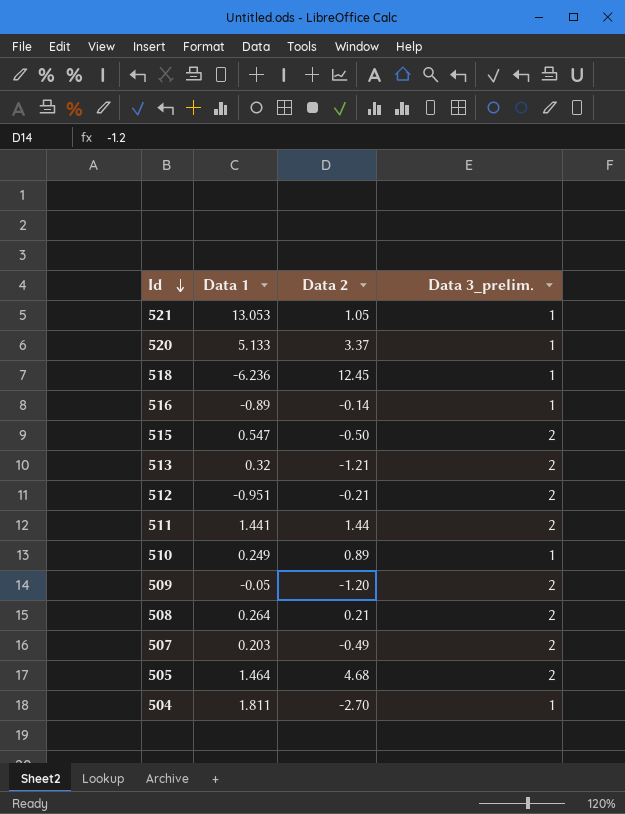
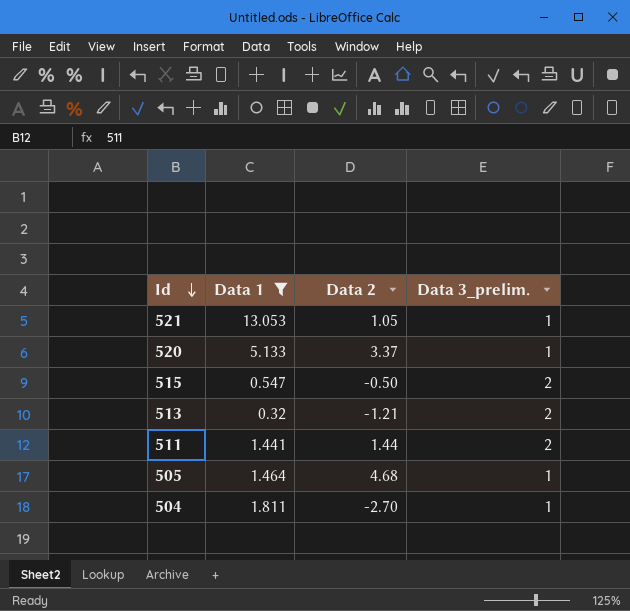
filter: none -> Data 1 >= 0.32
505 | Data 3_prelim.: 2 -> 1

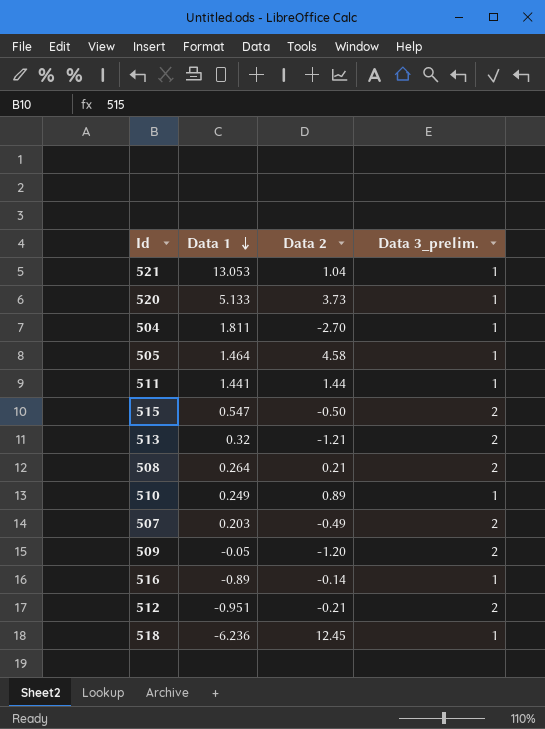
filter: Data 1 >= 0.32 -> none
row order: Id descending -> Data 1 descending
521 | Data 2: 1.05 -> 1.04
520 | Data 2: 3.37 -> 3.73
505 | Data 2: 4.68 -> 4.58
511 | Data 3_prelim.: 2 -> 1

